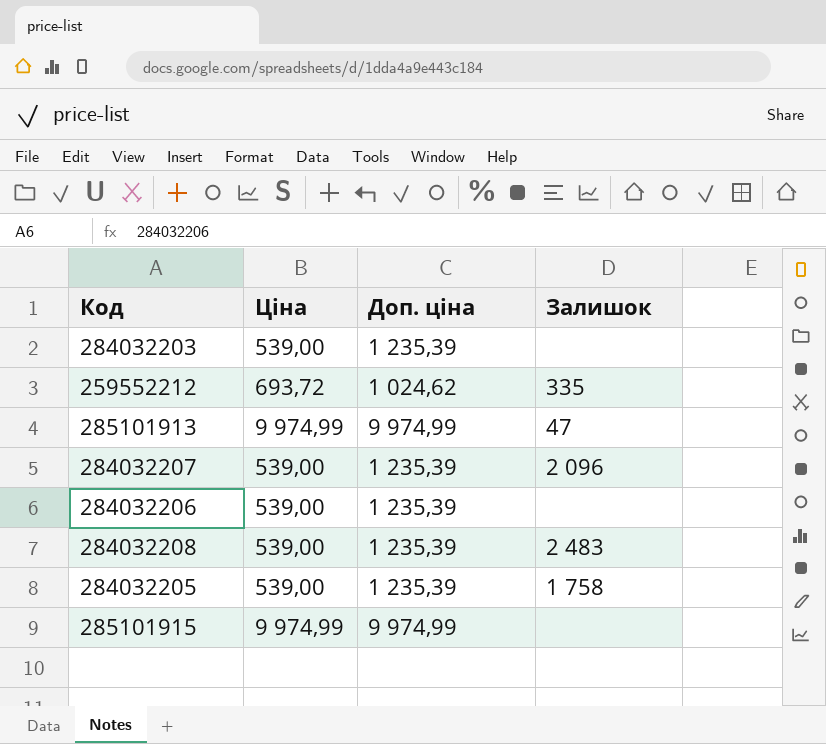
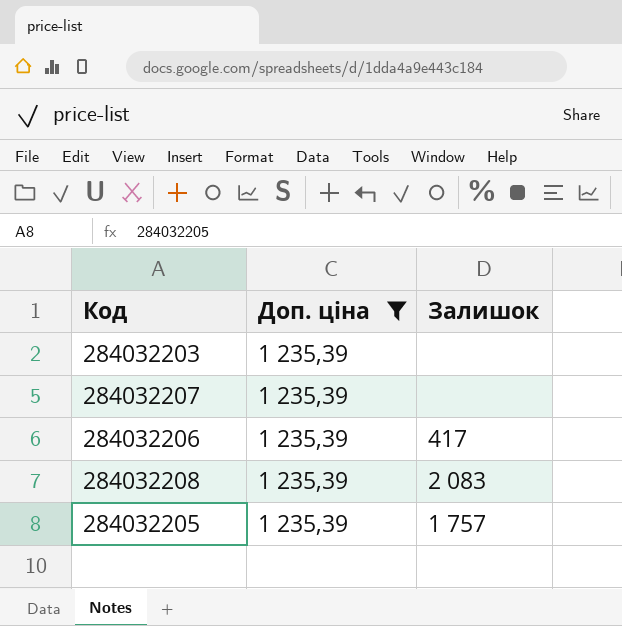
filter: none -> Доп. ціна = 1 235,39
column Ціна | position: 2 -> none
284032207 | Залишок: 2 096 -> none
284032206 | Залишок: none -> 417
284032208 | Залишок: 2 483 -> 2 083
284032205 | Залишок: 1 758 -> 1 757

